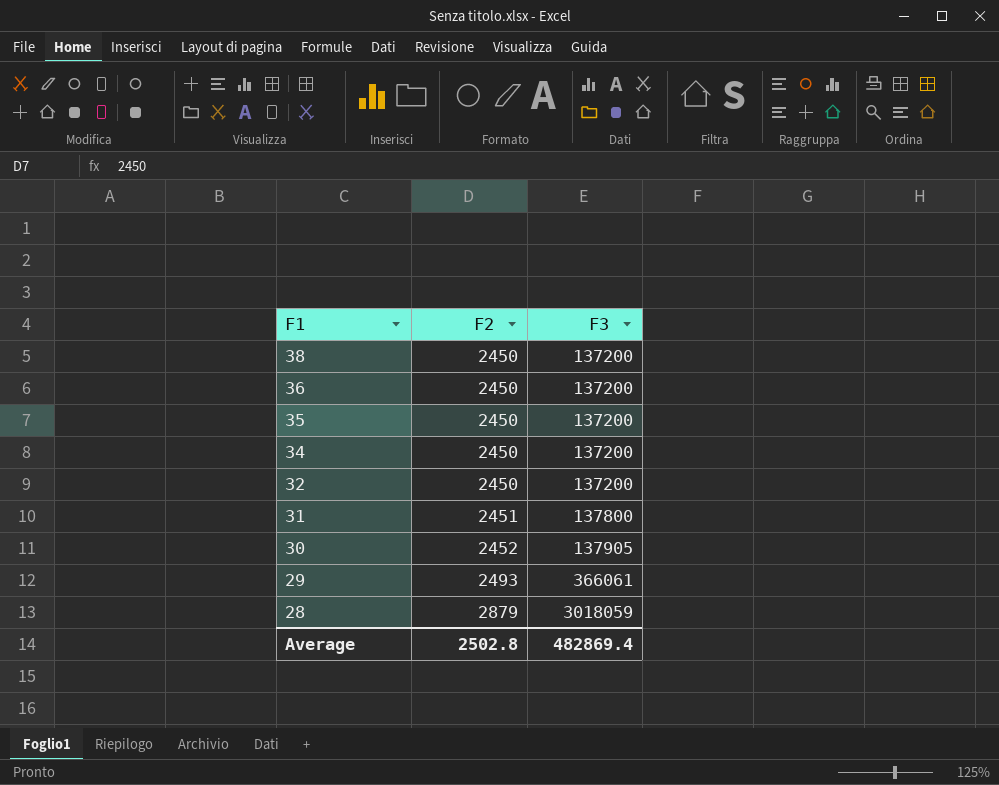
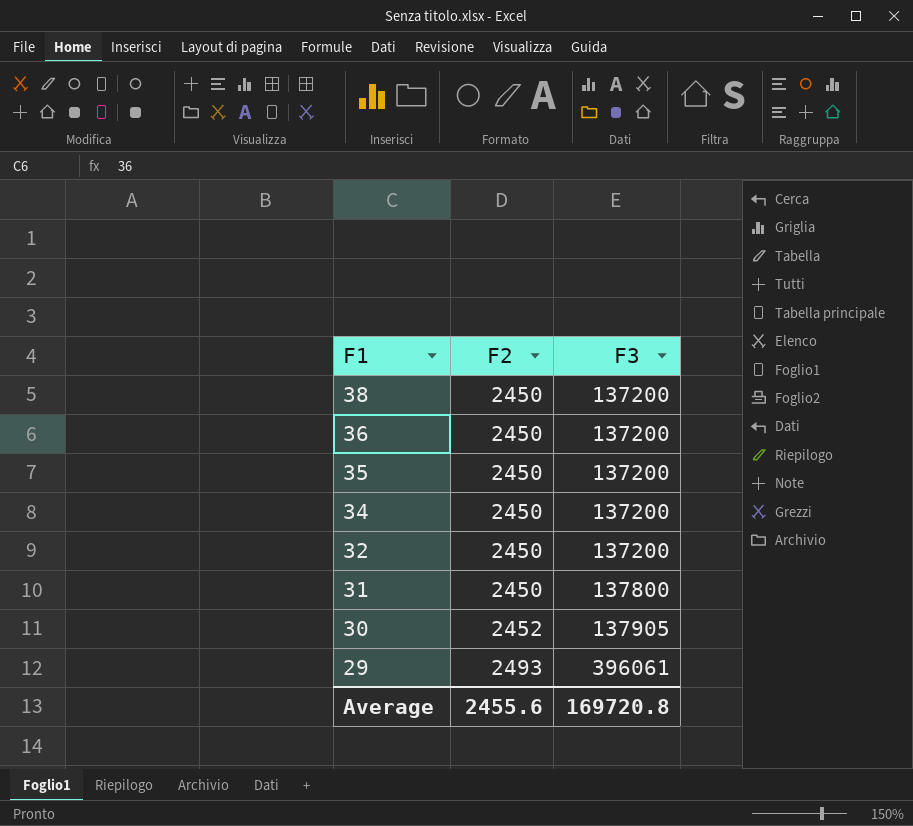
row 28: 2879 | 3018059 -> none
31 | F2: 2451 -> 2450
29 | F3: 366061 -> 396061
Average | F2: 2502.8 -> 2455.6
Average | F3: 482869.4 -> 169720.8

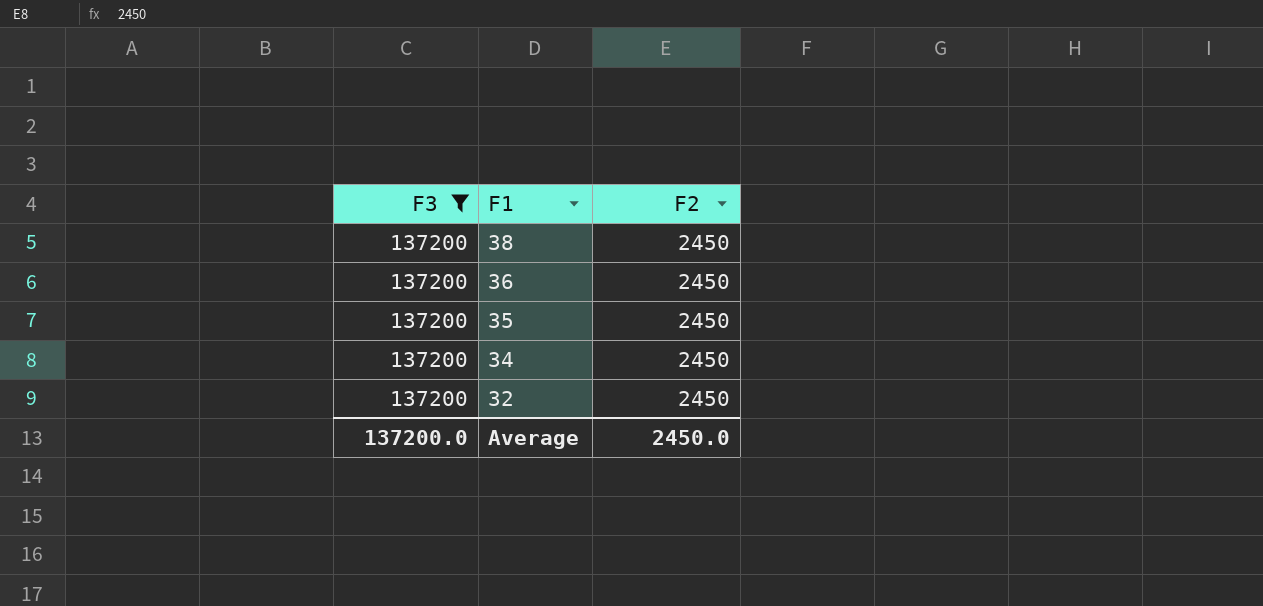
filter: none -> F3 = 137200
column F3 | position: 3 -> 1
Average | F3: 169720.8 -> 137200.0
Average | F2: 2455.6 -> 2450.0

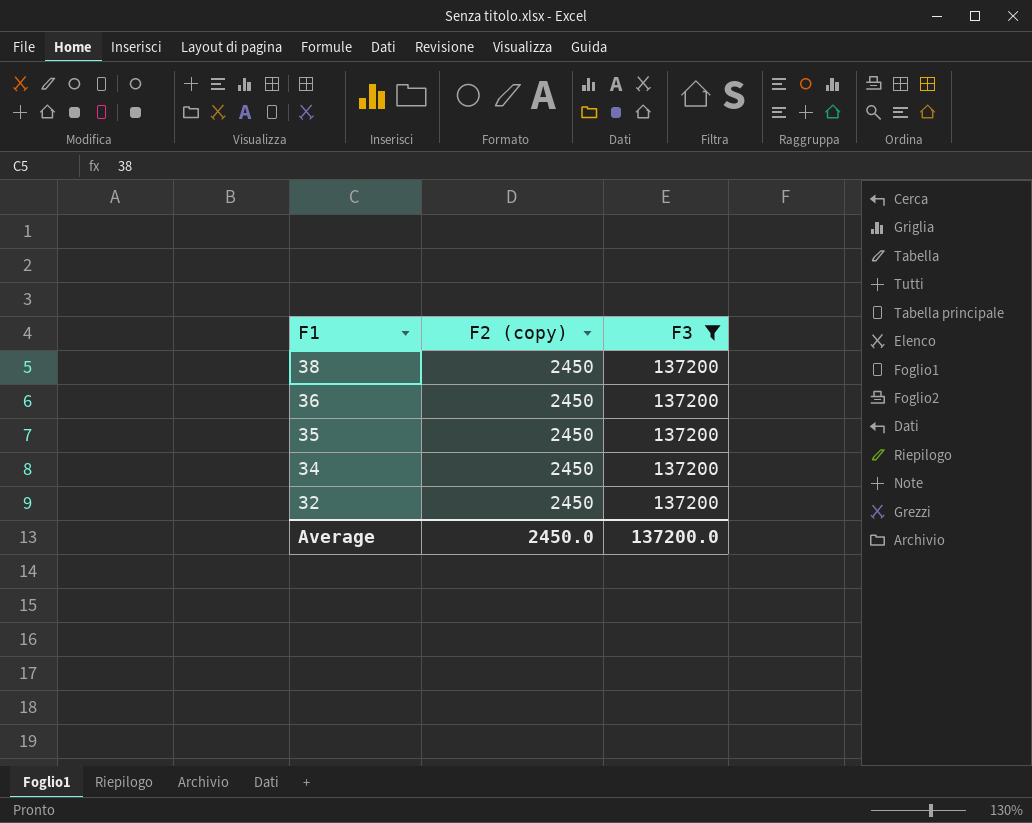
column name: F2 -> F2 (copy)
column F3 | position: 1 -> 3

